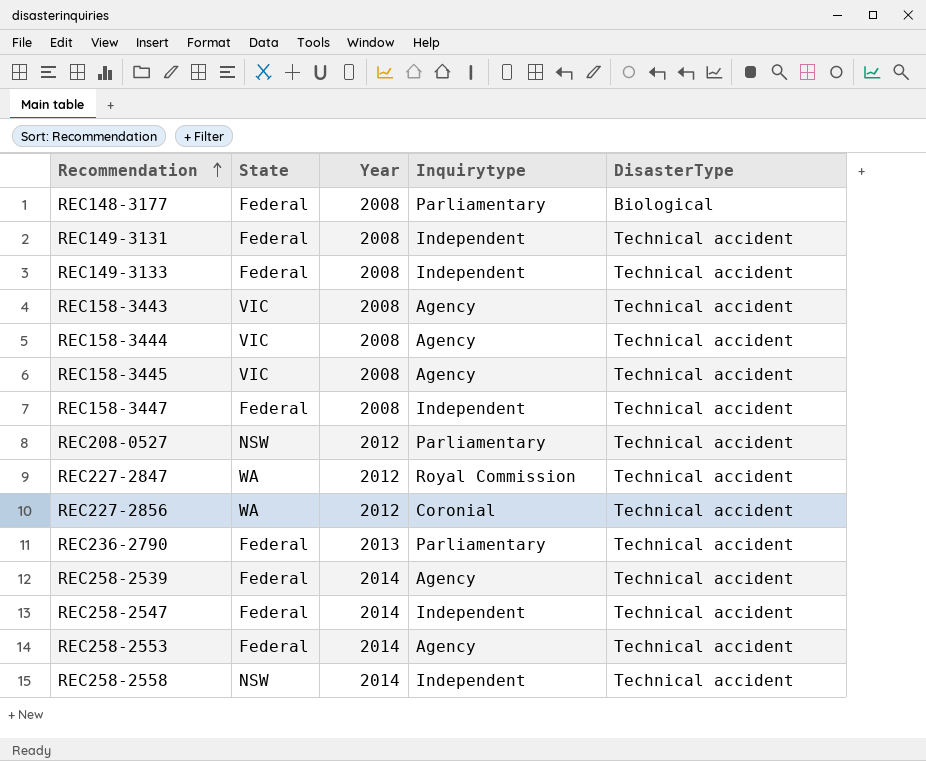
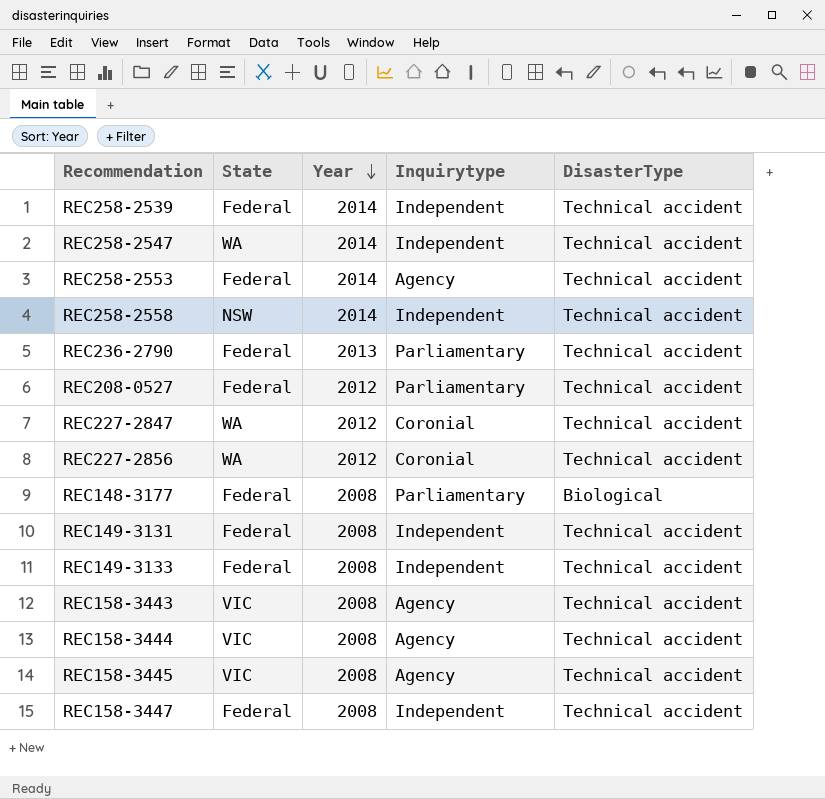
row order: Recommendation ascending -> Year descending
REC258-2539 | Inquirytype: Agency -> Independent
REC258-2547 | State: Federal -> WA
REC208-0527 | State: NSW -> Federal
REC227-2847 | Inquirytype: Royal Commission -> Coronial

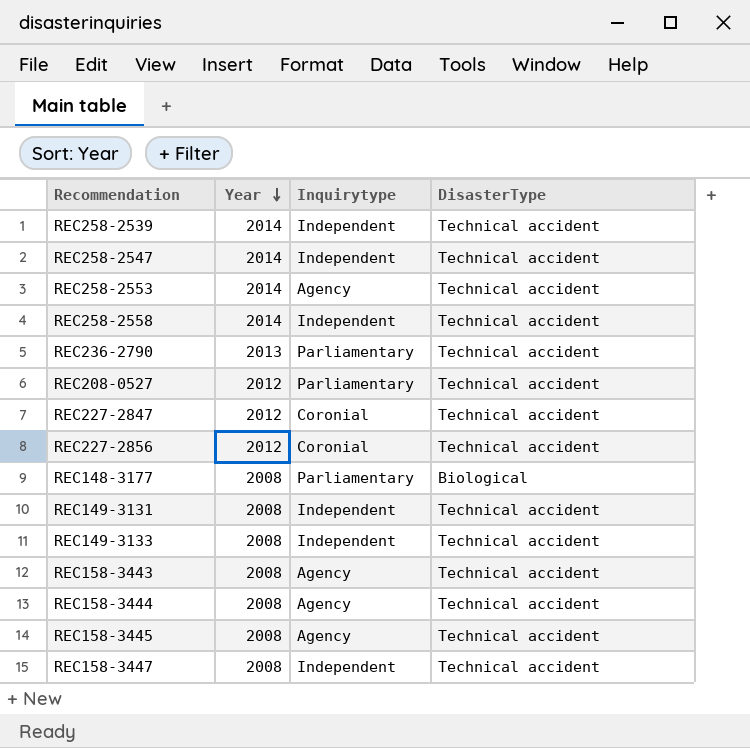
column State | position: 2 -> none

